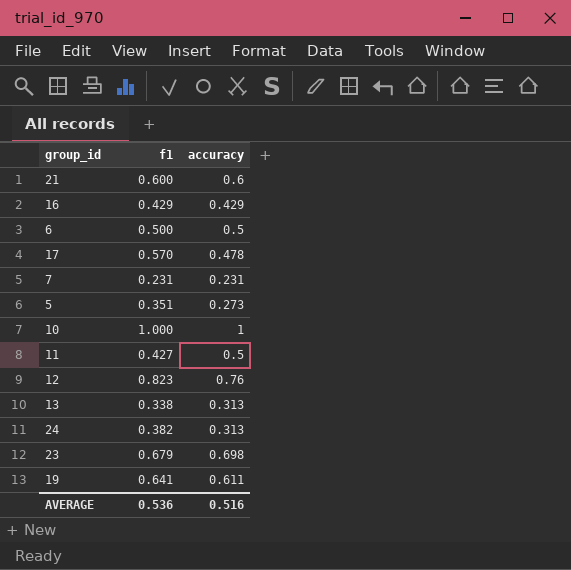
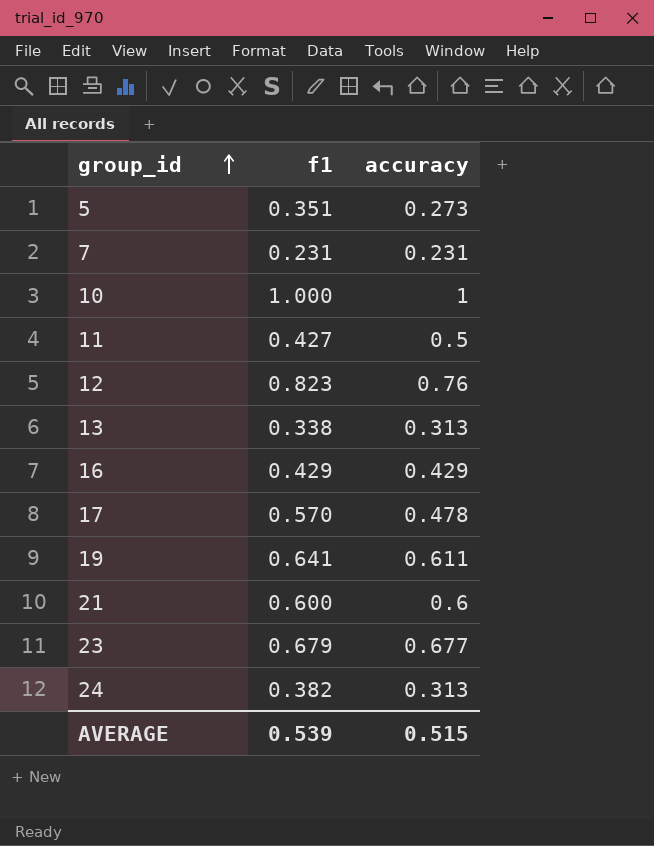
row order: none -> group_id ascending
row 6: 0.500 | 0.5 -> none
23 | accuracy: 0.698 -> 0.677
AVERAGE | f1: 0.536 -> 0.539
AVERAGE | accuracy: 0.516 -> 0.515

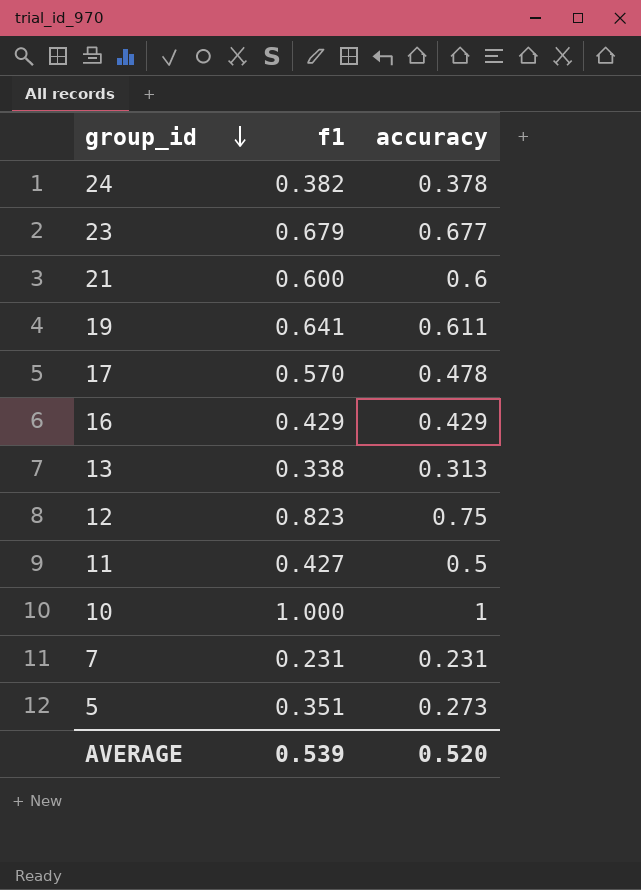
row order: group_id ascending -> group_id descending
24 | accuracy: 0.313 -> 0.378
12 | accuracy: 0.76 -> 0.75
AVERAGE | accuracy: 0.515 -> 0.520

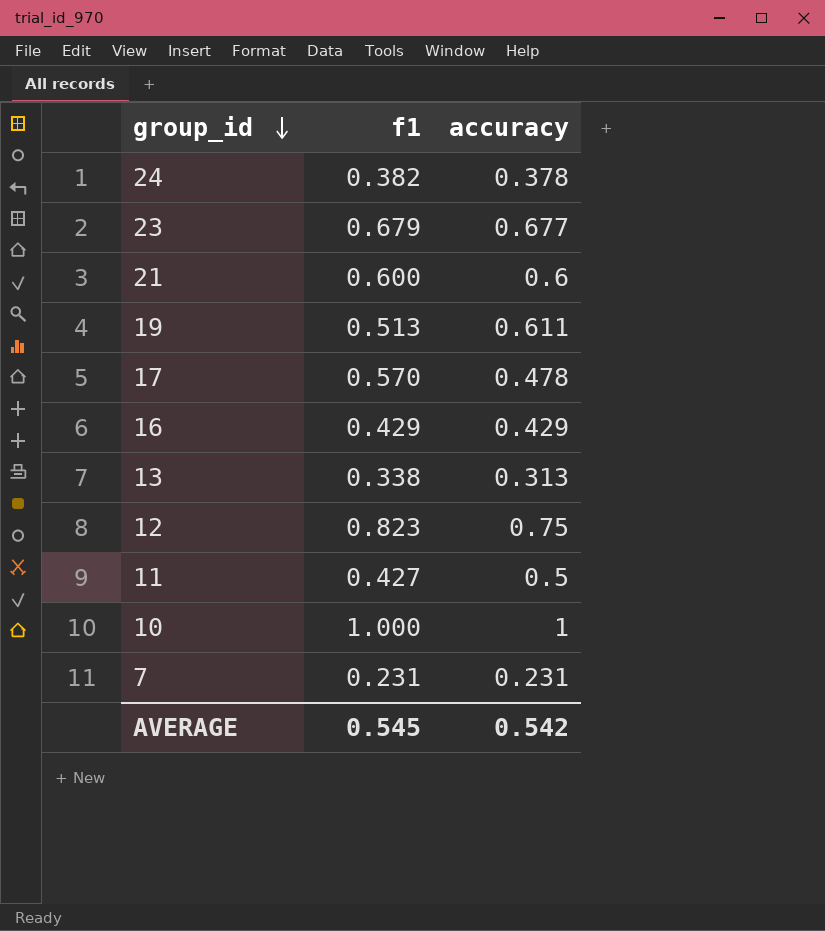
row 5: 0.351 | 0.273 -> none
19 | f1: 0.641 -> 0.513
AVERAGE | f1: 0.539 -> 0.545
AVERAGE | accuracy: 0.520 -> 0.542

